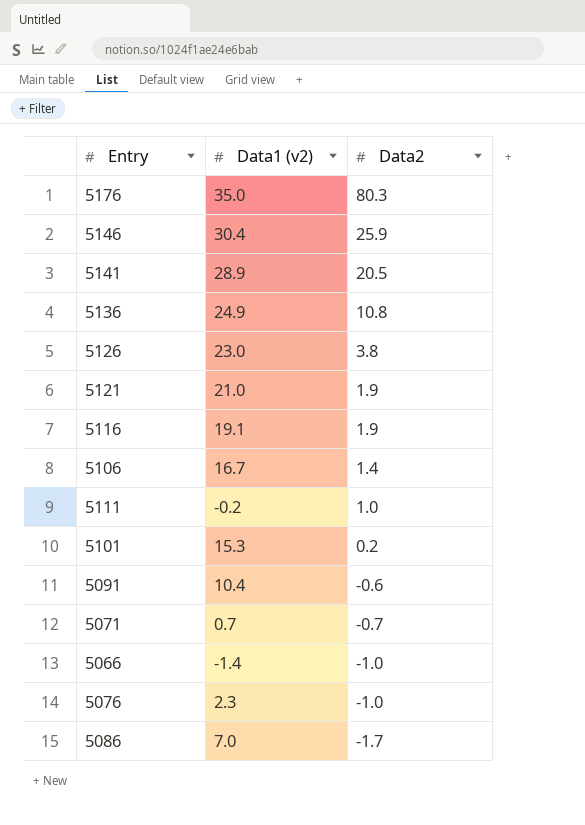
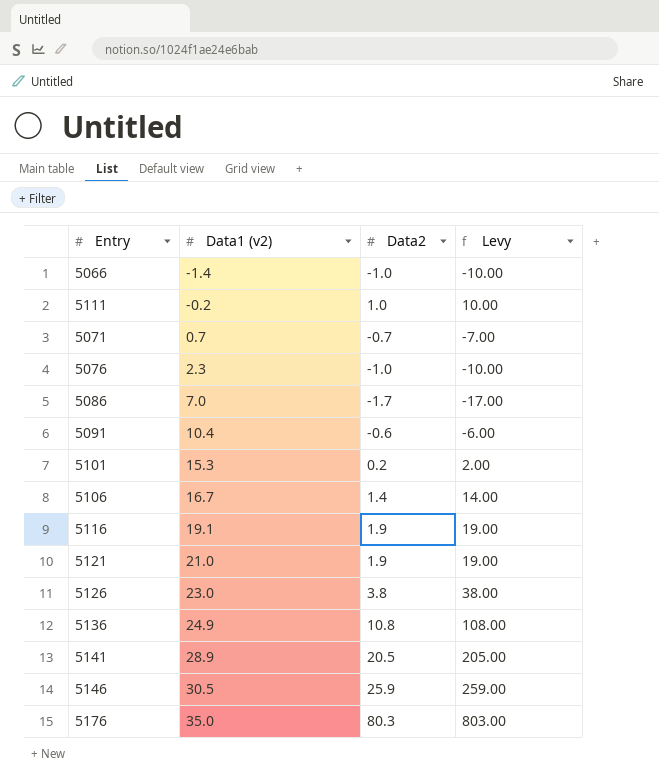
row order: Data2 descending -> Data1 (v2) ascending
column Levy | formula: none -> [Data2] * 10
5146 | Data1 (v2): 30.4 -> 30.5

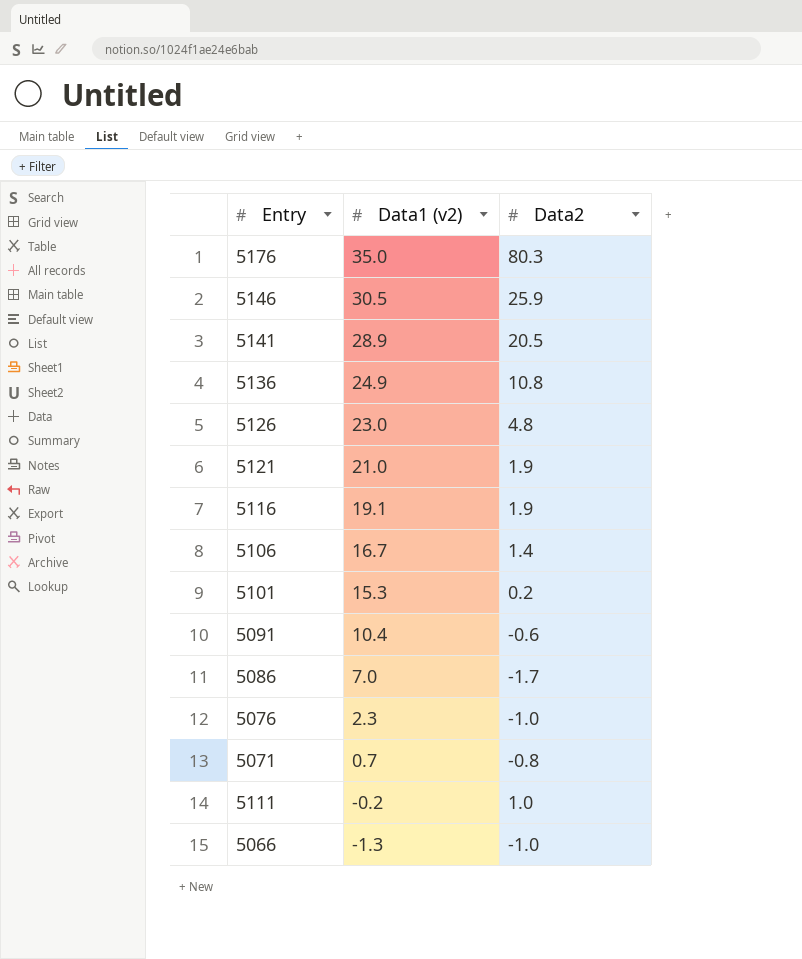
row order: Data1 (v2) ascending -> Data1 (v2) descending
column Levy | formula: [Data2] * 10 -> none
5126 | Data2: 3.8 -> 4.8
5071 | Data2: -0.7 -> -0.8
5066 | Data1 (v2): -1.4 -> -1.3

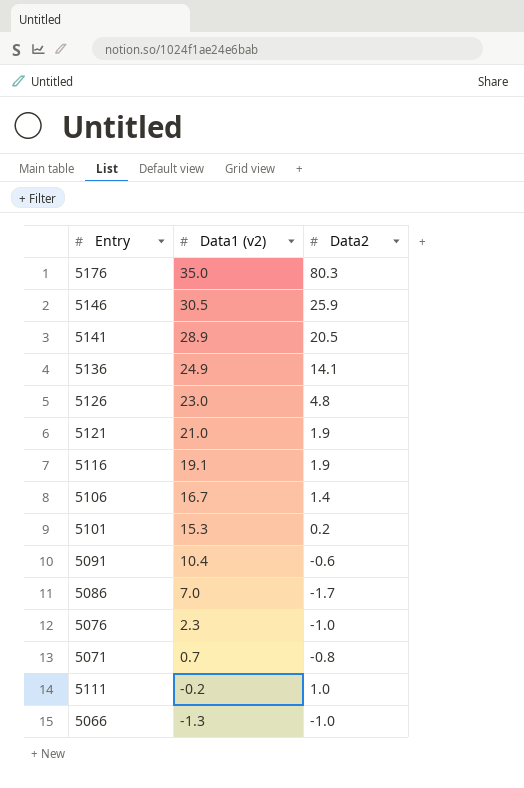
5136 | Data2: 10.8 -> 14.1

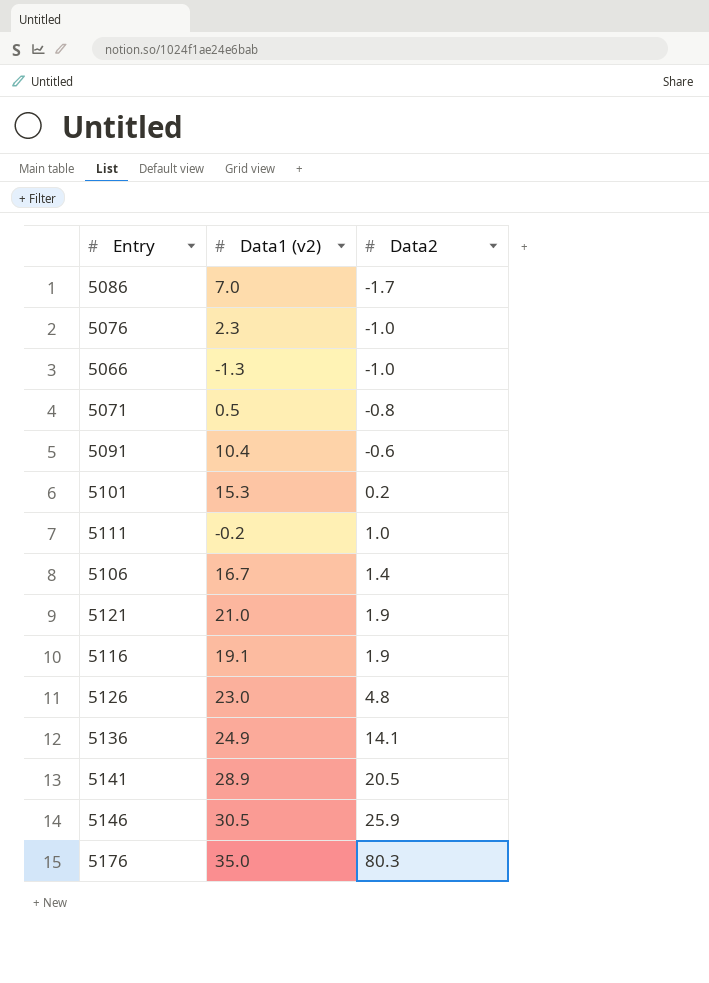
row order: Data1 (v2) descending -> Data2 ascending
5071 | Data1 (v2): 0.7 -> 0.5

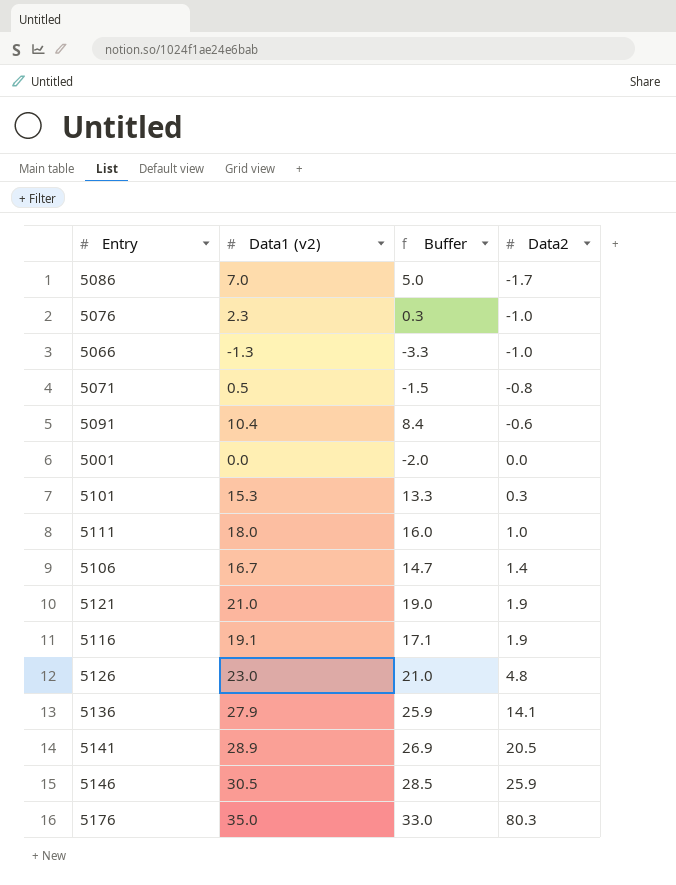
column Buffer | formula: none -> [Data1 (v2)] - 2
row 5001: none -> 0.0 | -2.0 | 0.0
5101 | Data2: 0.2 -> 0.3
5111 | Data1 (v2): -0.2 -> 18.0
5136 | Data1 (v2): 24.9 -> 27.9

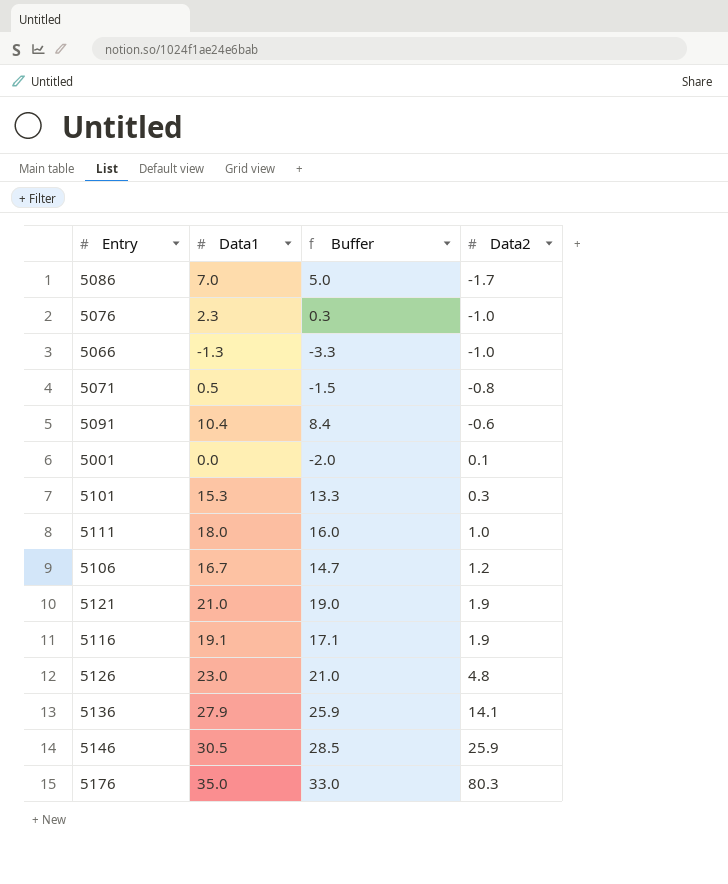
column name: Data1 (v2) -> Data1
row 5141: 28.9 | 26.9 | 20.5 -> none
5001 | Data2: 0.0 -> 0.1
5106 | Data2: 1.4 -> 1.2

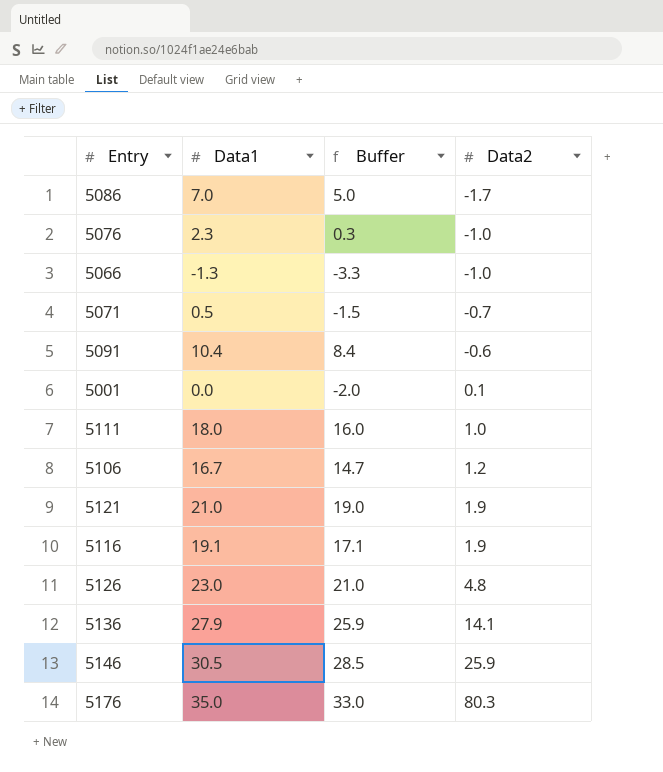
row 5101: 15.3 | 13.3 | 0.3 -> none
5071 | Data2: -0.8 -> -0.7

